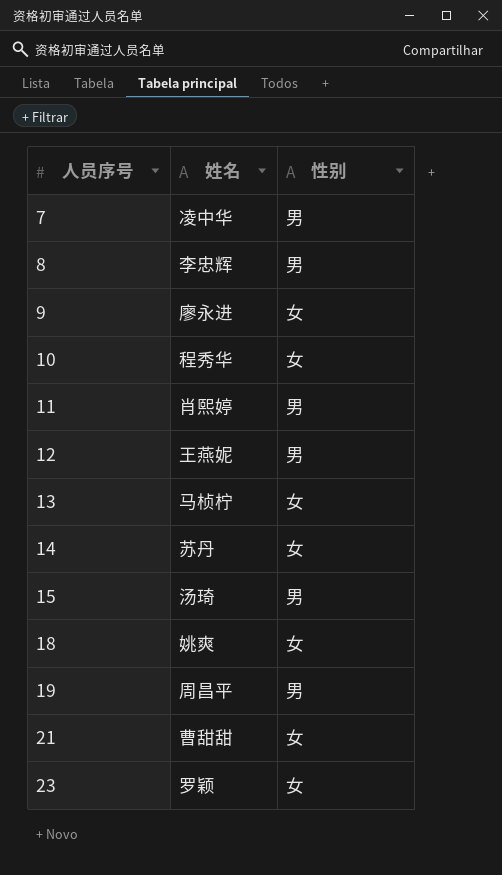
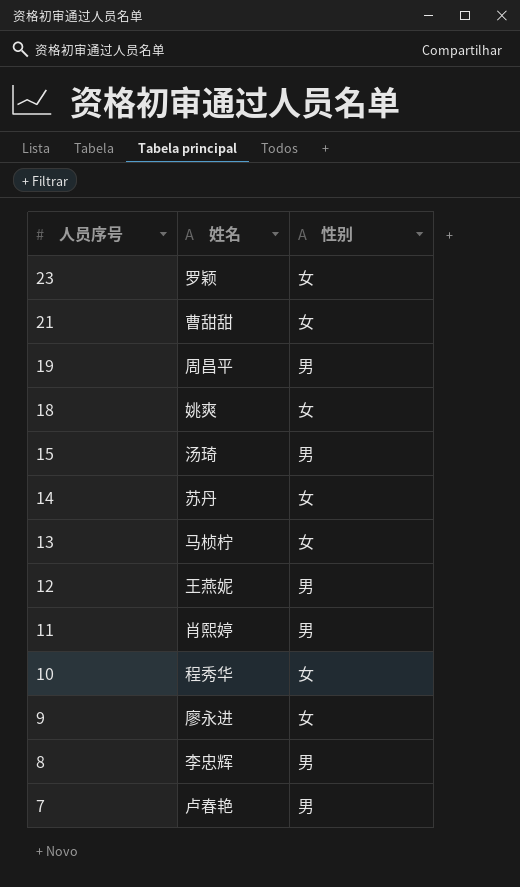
row order: 人员序号 ascending -> 人员序号 descending
7 | 姓名: 凌中华 -> 卢春艳

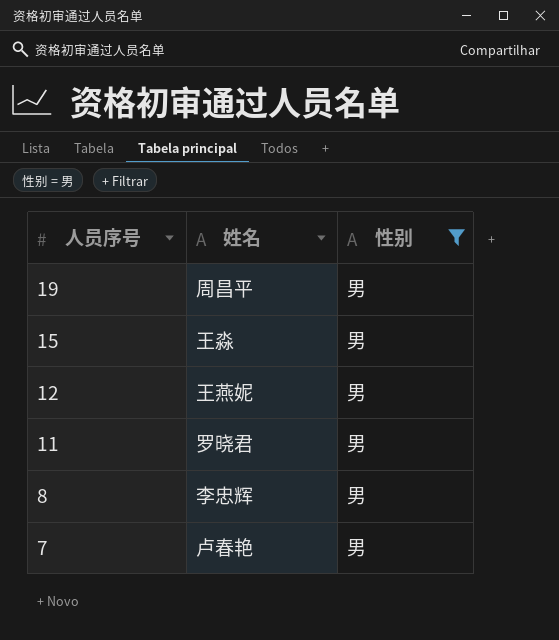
filter: none -> 性别 = 男
15 | 姓名: 汤琦 -> 王淼
11 | 姓名: 肖熙婷 -> 罗晓君

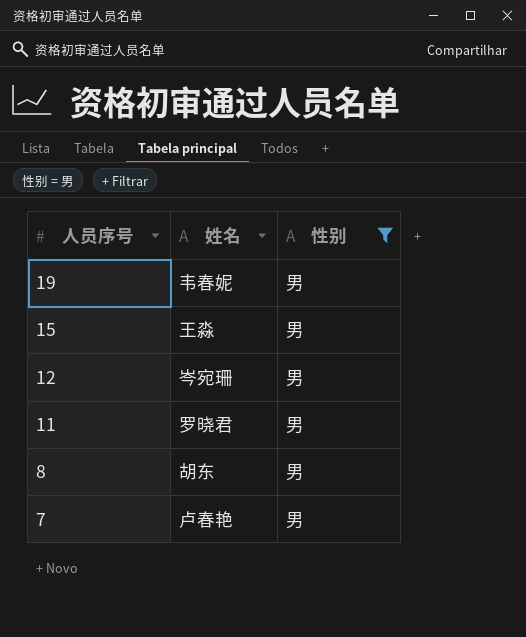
19 | 姓名: 周昌平 -> 韦春妮
12 | 姓名: 王燕妮 -> 岑宛珊
8 | 姓名: 李忠辉 -> 胡东

